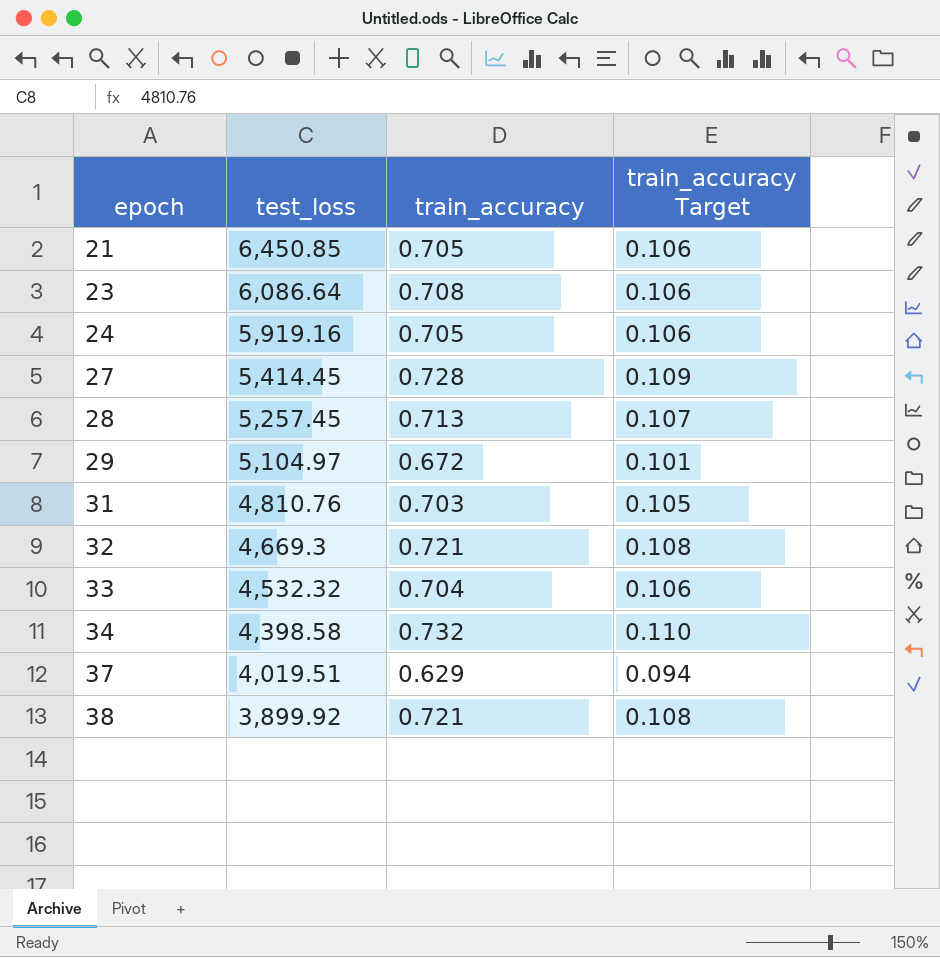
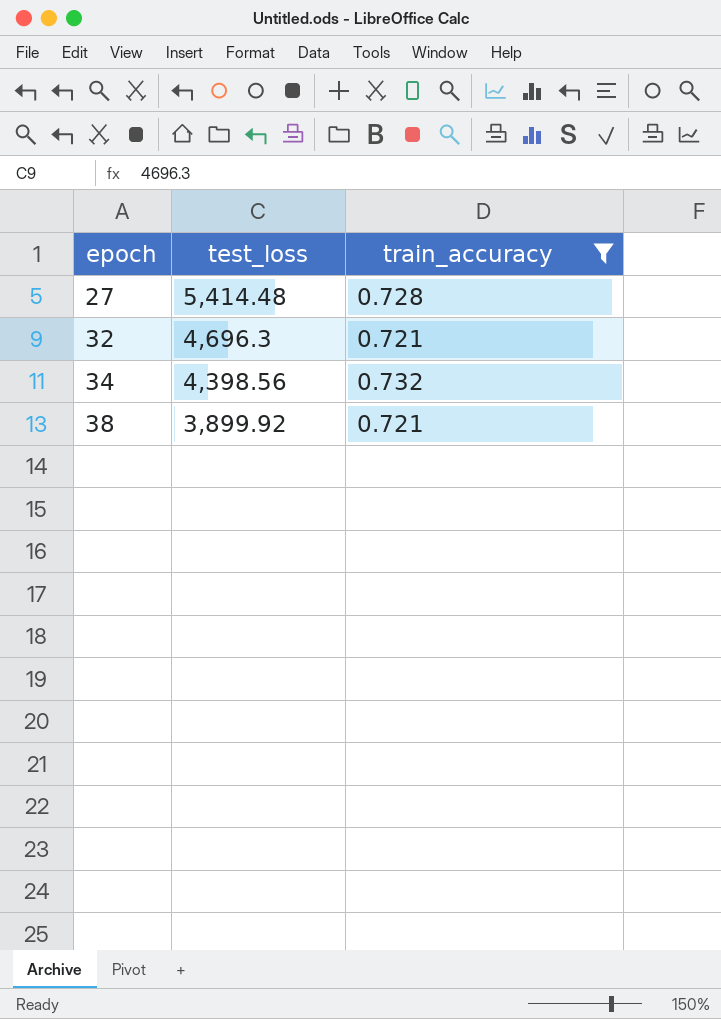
filter: none -> train_accuracy >= 0.721
column train_accuracy Target | formula: [train_accuracy] * 0.15 -> none
27 | test_loss: 5,414.45 -> 5,414.48
32 | test_loss: 4,669.3 -> 4,696.3
34 | test_loss: 4,398.58 -> 4,398.56

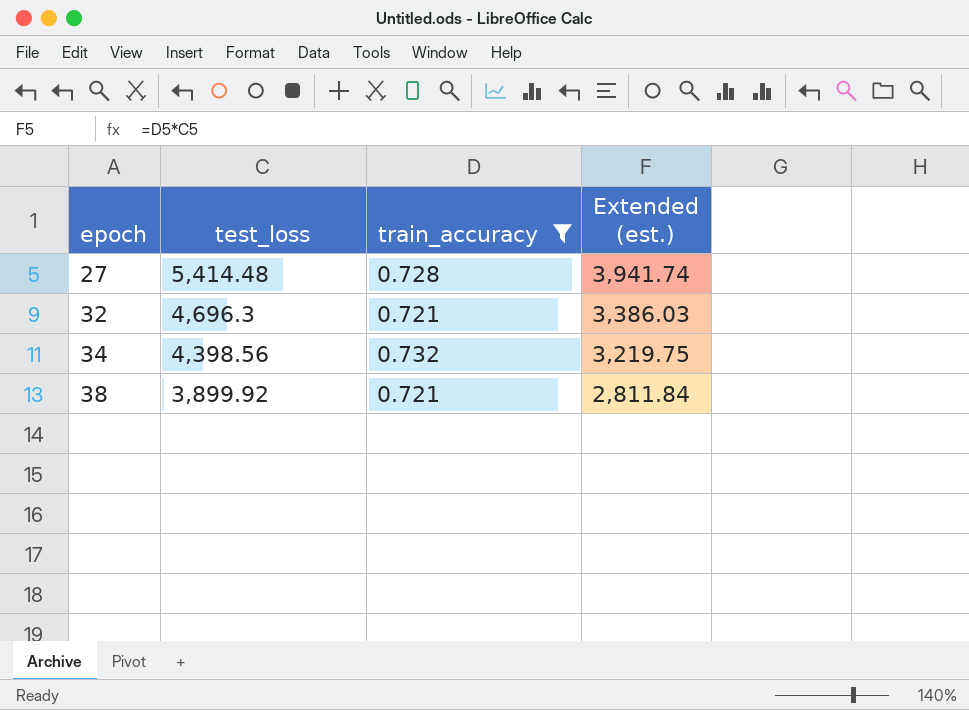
column Extended (est.) | formula: none -> [test_loss] * [train_accuracy]

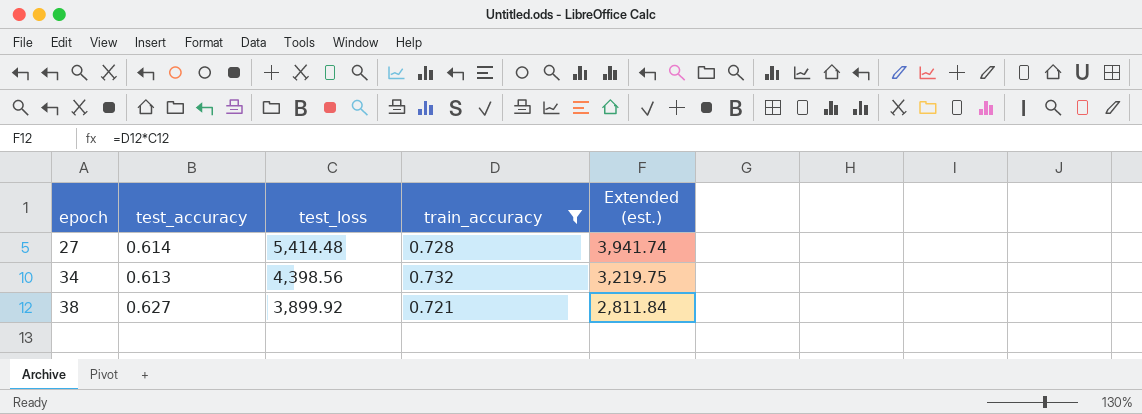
column test_accuracy | position: none -> 2
row 32: 4,696.3 | 0.721 | 3,386.03 -> none

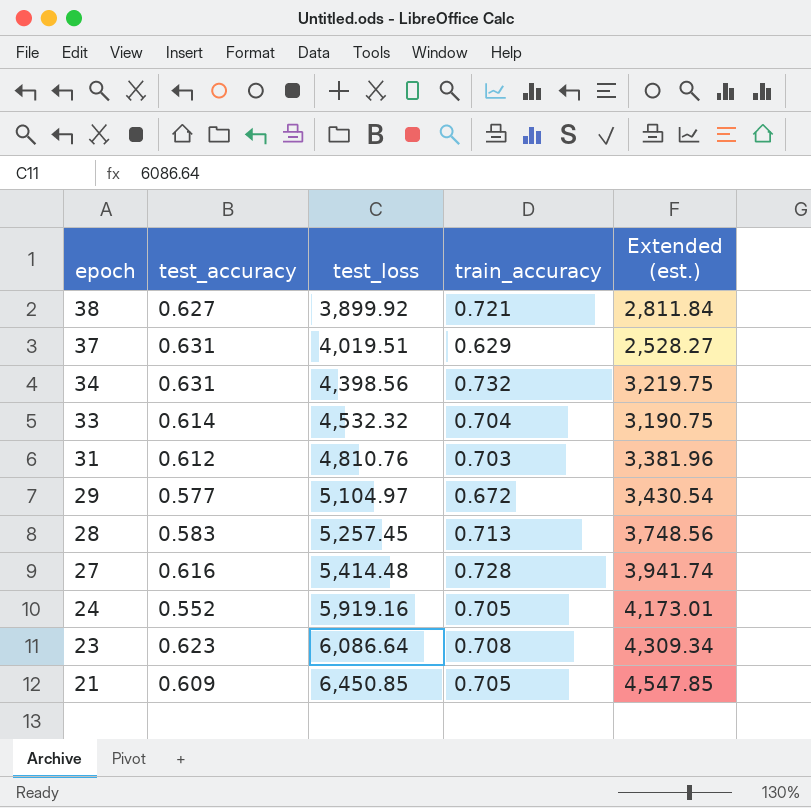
filter: train_accuracy >= 0.721 -> none
row order: epoch ascending -> epoch descending
34 | test_accuracy: 0.613 -> 0.631
27 | test_accuracy: 0.614 -> 0.616

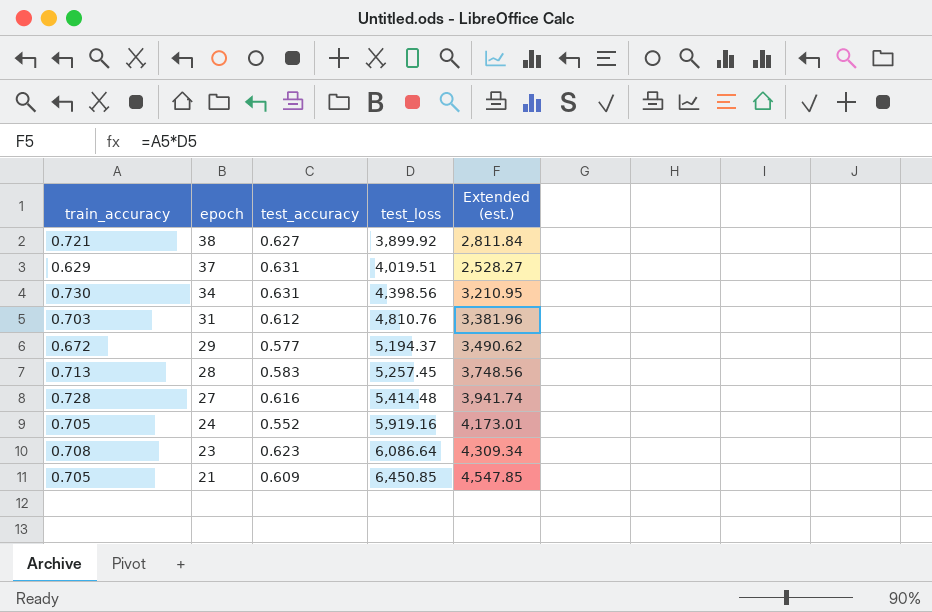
column train_accuracy | position: 4 -> 1
row 33: 0.614 | 4,532.32 | 0.704 | 3,190.75 -> none
34 | train_accuracy: 0.732 -> 0.730
34 | Extended (est.): 3,219.75 -> 3,210.95
29 | test_loss: 5,104.97 -> 5,194.37
29 | Extended (est.): 3,430.54 -> 3,490.62

